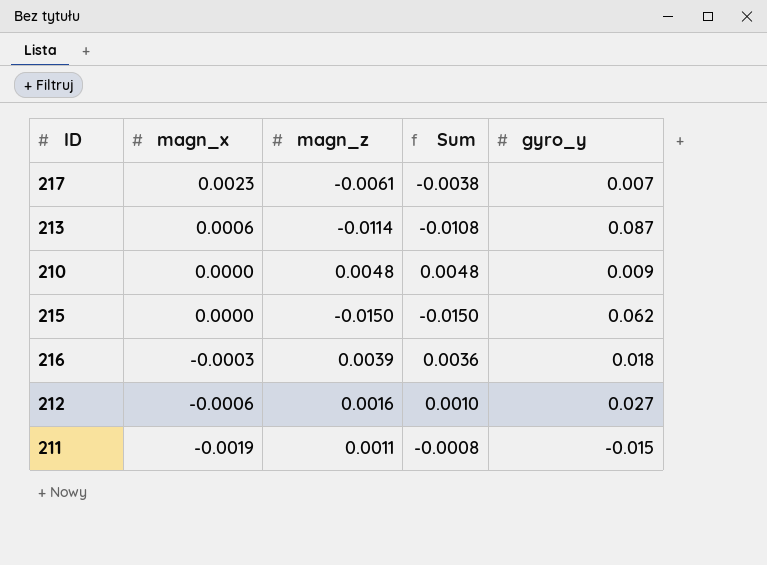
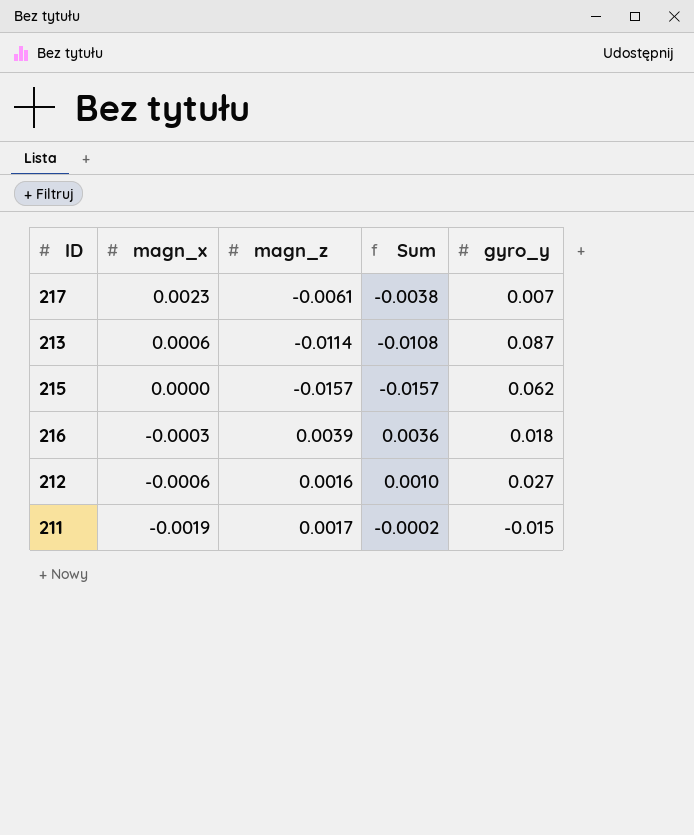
row 210: 0.0000 | 0.0048 | 0.0048 | 0.009 -> none
215 | magn_z: -0.0150 -> -0.0157
215 | Sum: -0.0150 -> -0.0157
211 | magn_z: 0.0011 -> 0.0017
211 | Sum: -0.0008 -> -0.0002

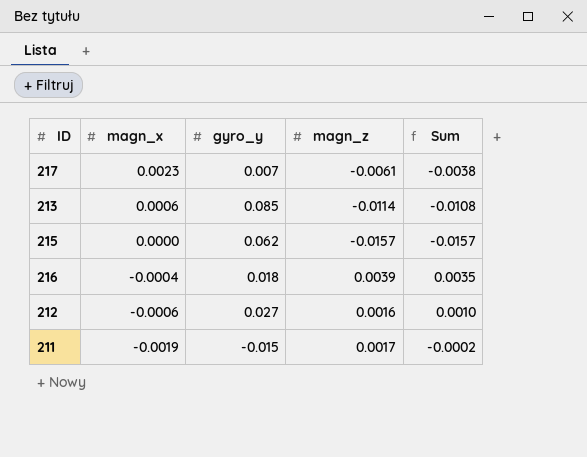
column gyro_y | position: 5 -> 3
213 | gyro_y: 0.087 -> 0.085
216 | magn_x: -0.0003 -> -0.0004
216 | Sum: 0.0036 -> 0.0035

